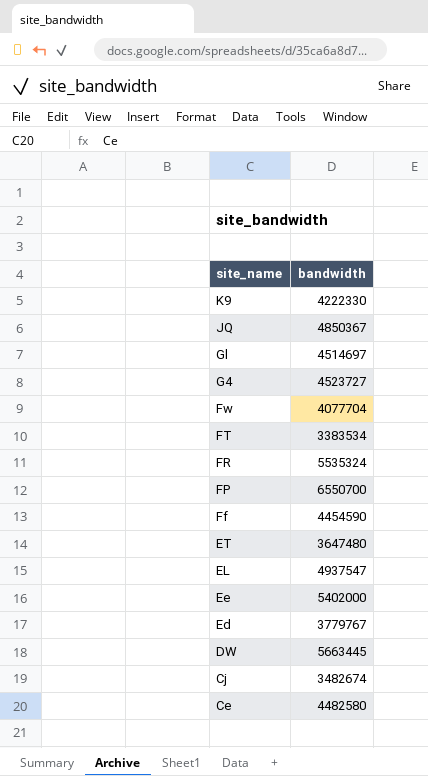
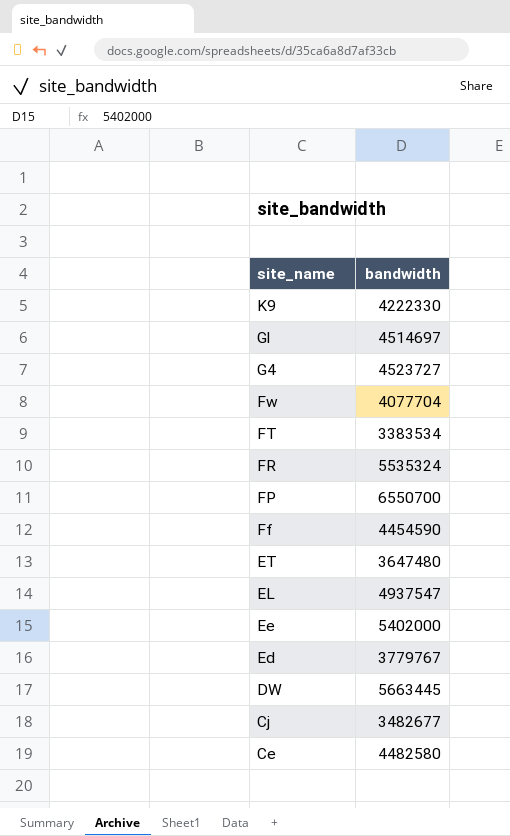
row JQ: 4850367 -> none
Cj | bandwidth: 3482674 -> 3482677

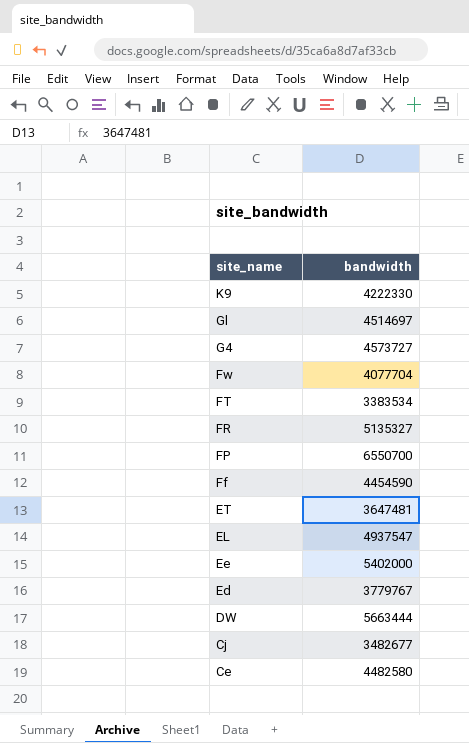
G4 | bandwidth: 4523727 -> 4573727
FR | bandwidth: 5535324 -> 5135327
ET | bandwidth: 3647480 -> 3647481
DW | bandwidth: 5663445 -> 5663444

